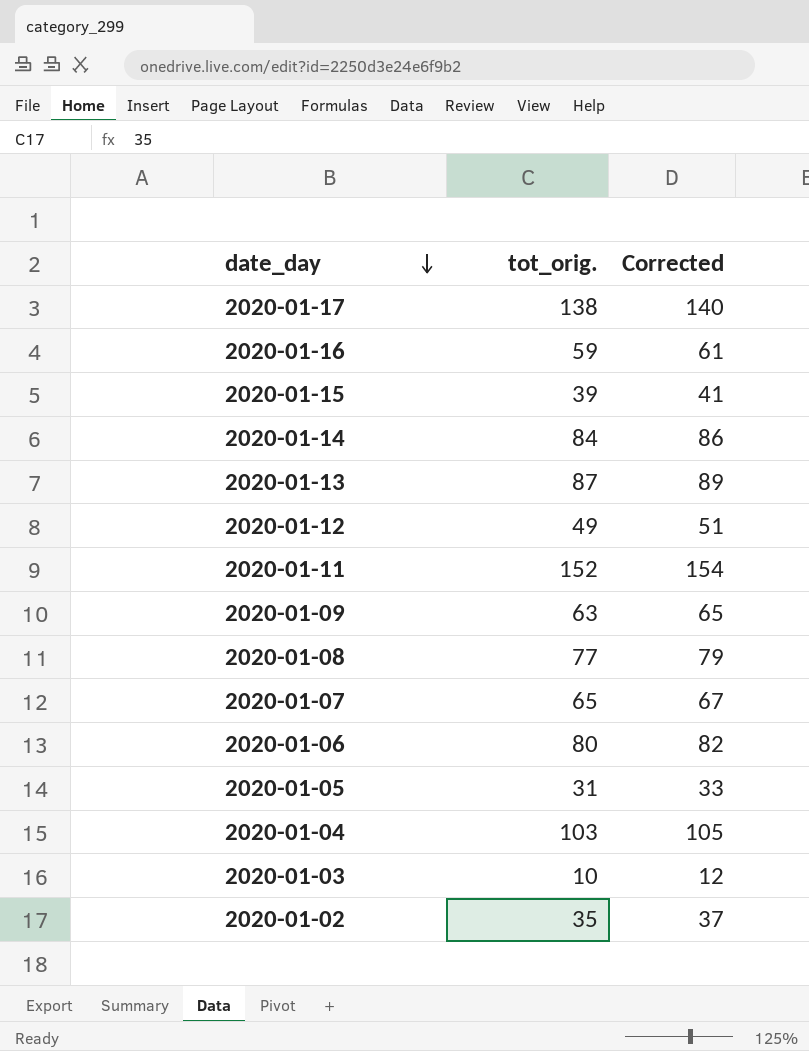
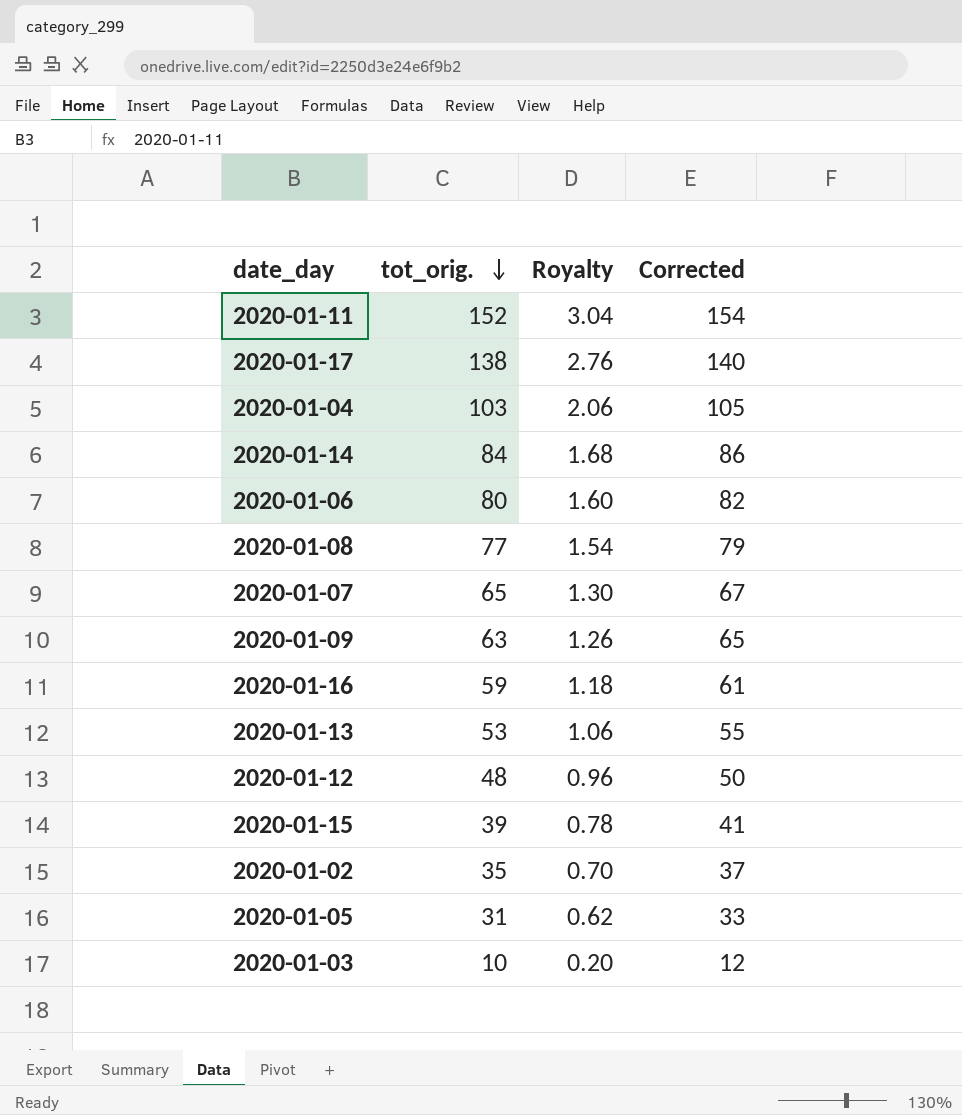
row order: date_day descending -> tot_orig. descending
column Royalty | formula: none -> [tot_orig.] * 0.02
2020-01-13 | tot_orig.: 87 -> 53
2020-01-13 | Corrected: 89 -> 55
2020-01-12 | tot_orig.: 49 -> 48
2020-01-12 | Corrected: 51 -> 50

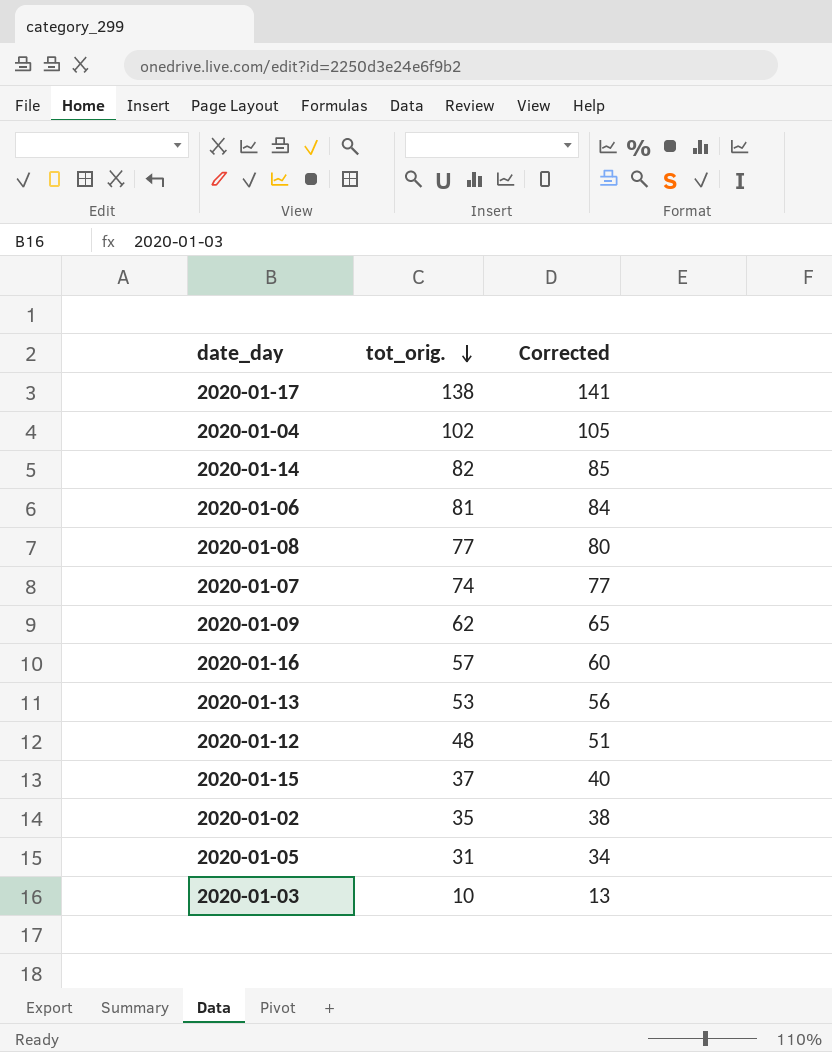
column Royalty | formula: [tot_orig.] * 0.02 -> none
column Corrected | formula: [tot_orig.] + 2 -> [tot_orig.] + 3
row 2020-01-11: 152 | 3.04 | 154 -> none
2020-01-04 | tot_orig.: 103 -> 102
2020-01-14 | tot_orig.: 84 -> 82
2020-01-06 | tot_orig.: 80 -> 81
2020-01-07 | tot_orig.: 65 -> 74
2020-01-09 | tot_orig.: 63 -> 62
2020-01-16 | tot_orig.: 59 -> 57
2020-01-15 | tot_orig.: 39 -> 37

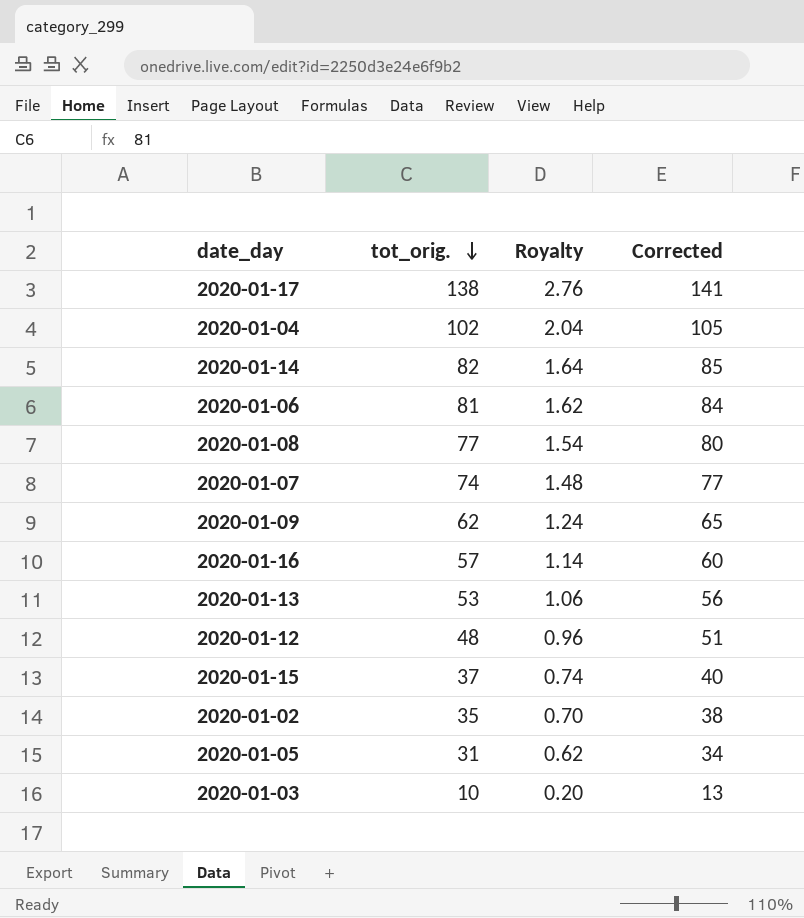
column Royalty | formula: none -> [tot_orig.] * 0.02

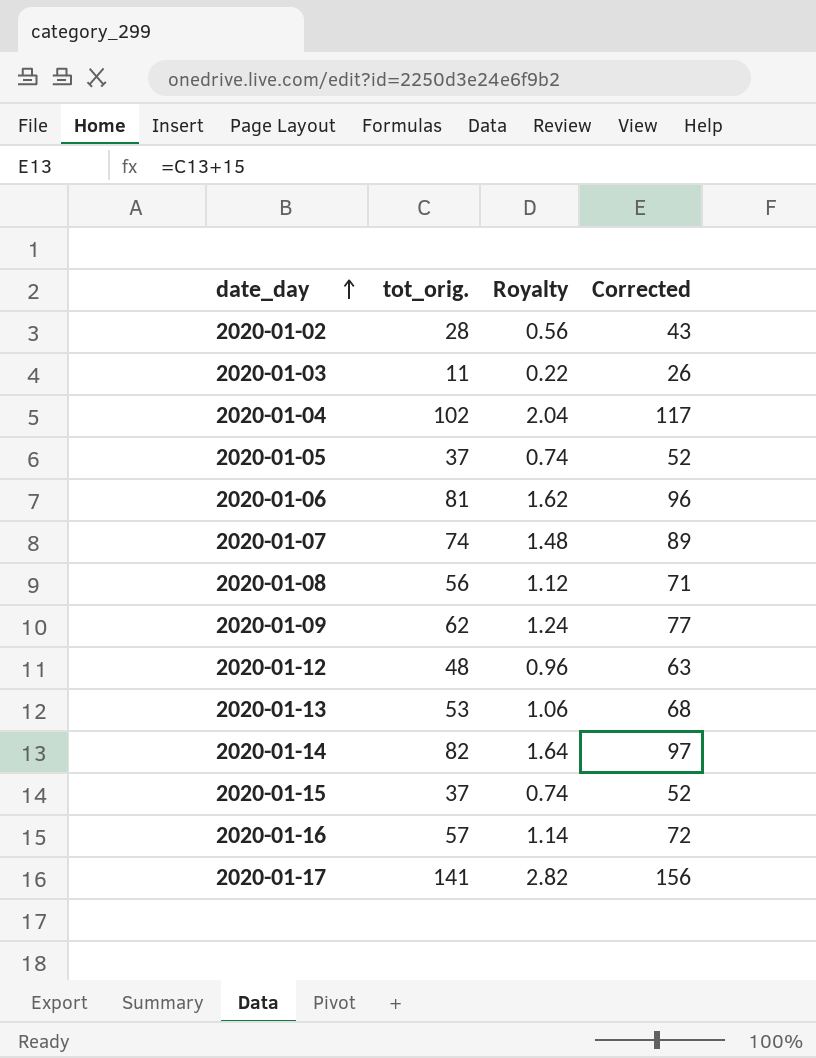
row order: tot_orig. descending -> date_day ascending
column Corrected | formula: [tot_orig.] + 3 -> [tot_orig.] + 15
2020-01-02 | tot_orig.: 35 -> 28
2020-01-02 | Royalty: 0.70 -> 0.56
2020-01-03 | tot_orig.: 10 -> 11
2020-01-03 | Royalty: 0.20 -> 0.22
2020-01-05 | tot_orig.: 31 -> 37
2020-01-05 | Royalty: 0.62 -> 0.74
2020-01-08 | tot_orig.: 77 -> 56
2020-01-08 | Royalty: 1.54 -> 1.12
2020-01-17 | tot_orig.: 138 -> 141
2020-01-17 | Royalty: 2.76 -> 2.82

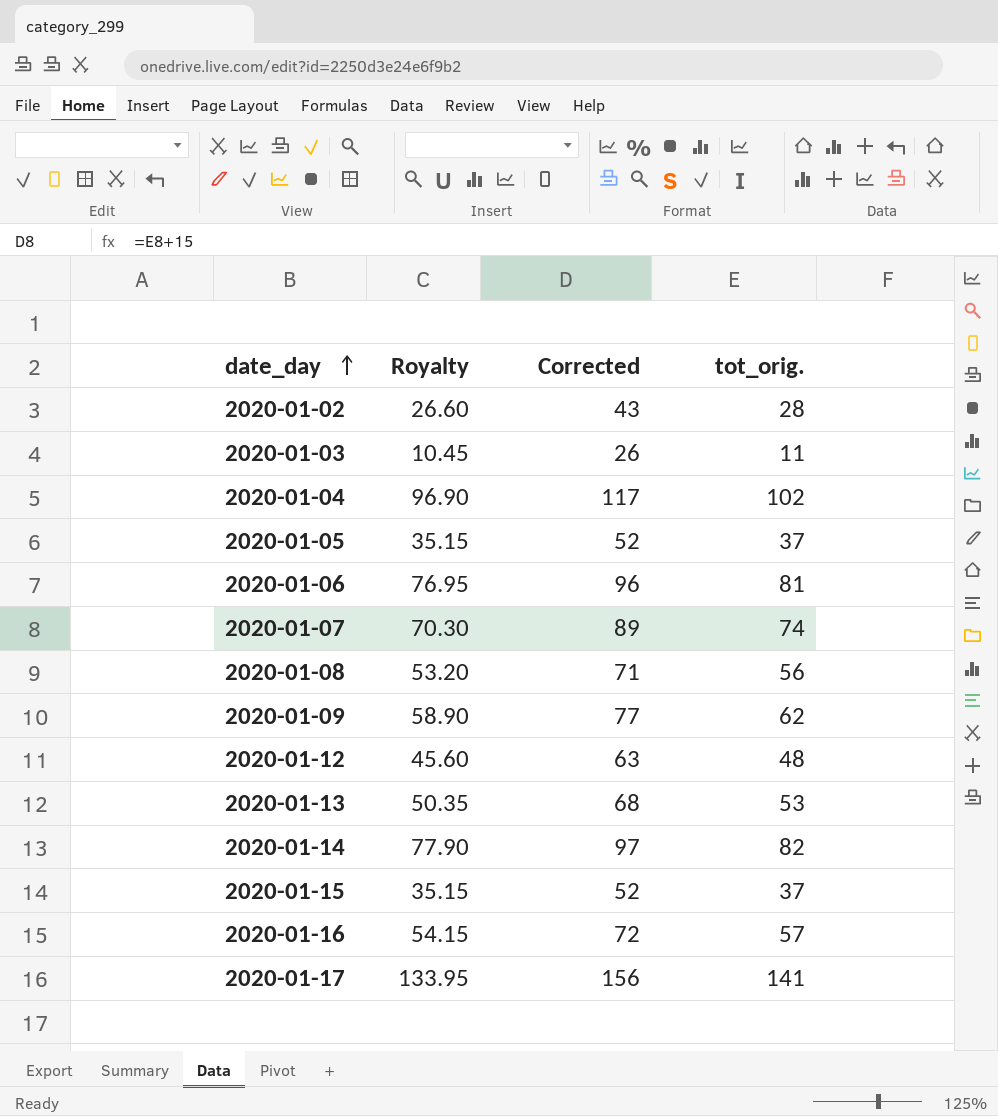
column Royalty | formula: [tot_orig.] * 0.02 -> [tot_orig.] * 0.95
column tot_orig. | position: 2 -> 4

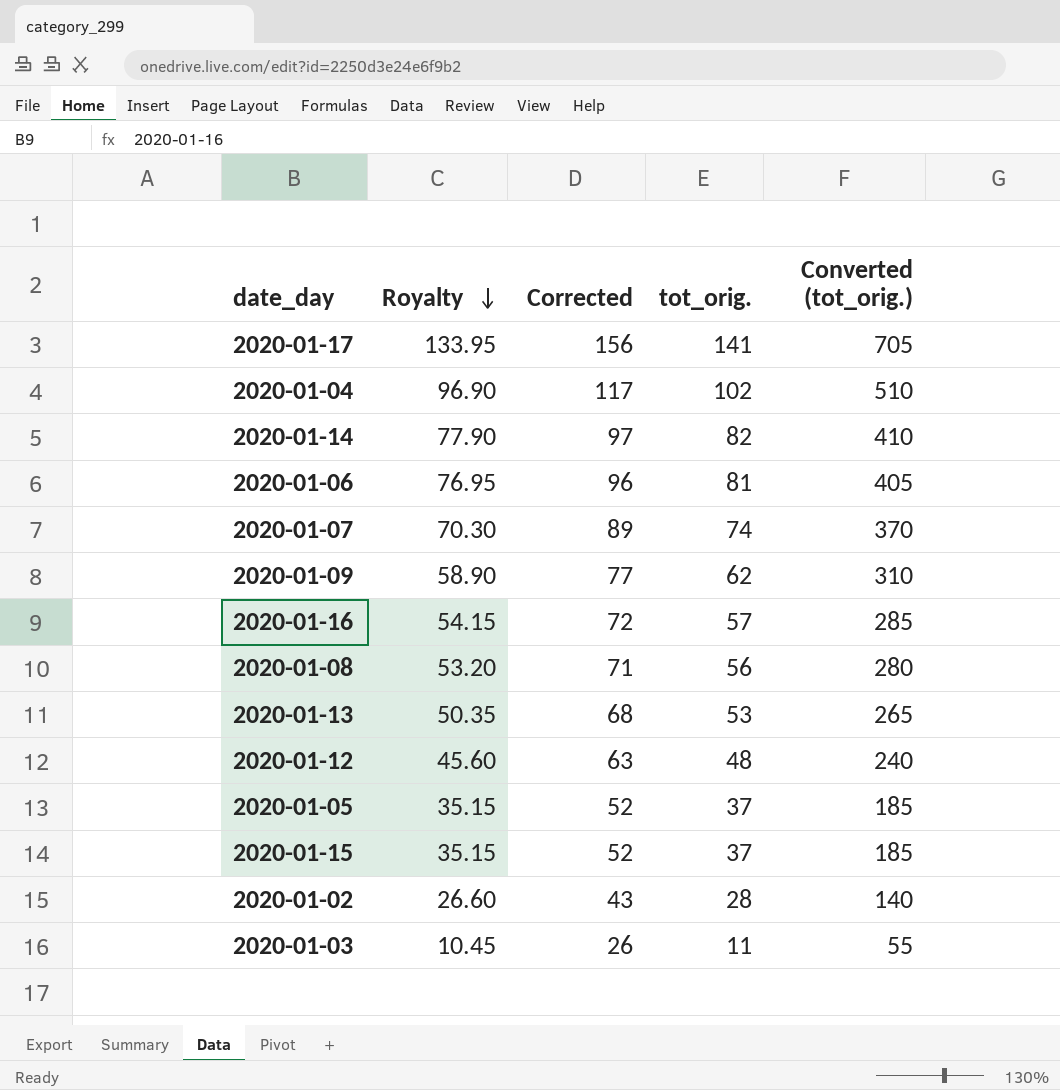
row order: date_day ascending -> Royalty descending
column Converted (tot_orig.) | formula: none -> [tot_orig.] * 5

